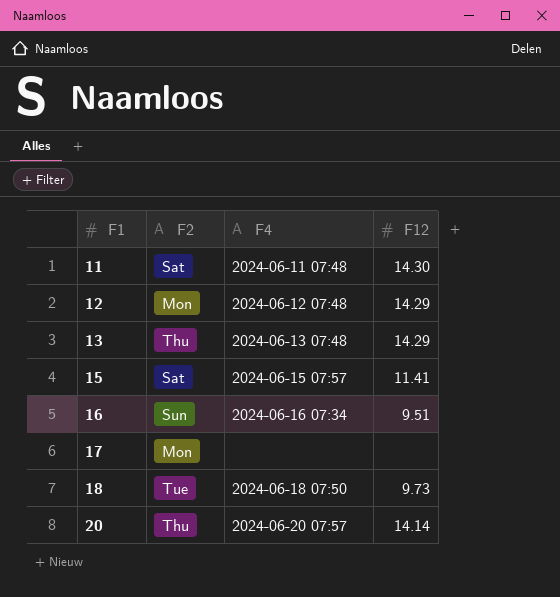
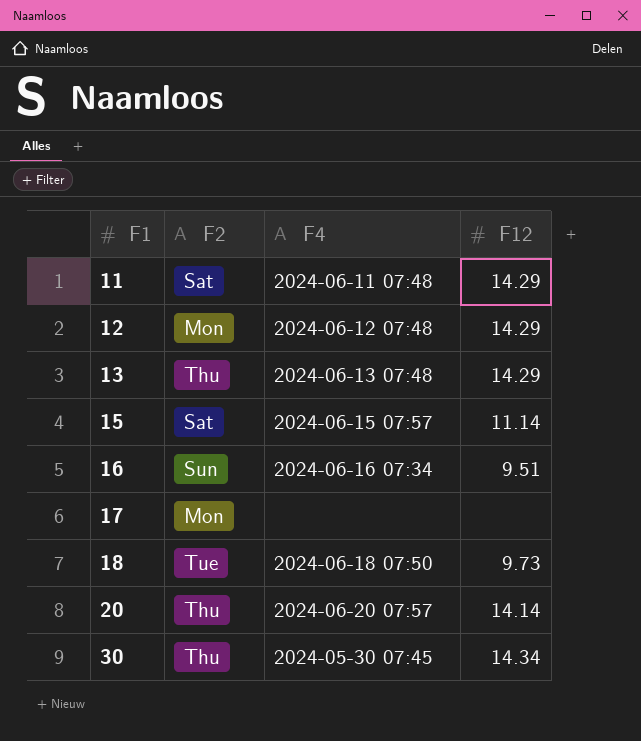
11 | F12: 14.30 -> 14.29
15 | F12: 11.41 -> 11.14
row 30: none -> Thu | 2024-05-30 07:45 | 14.34

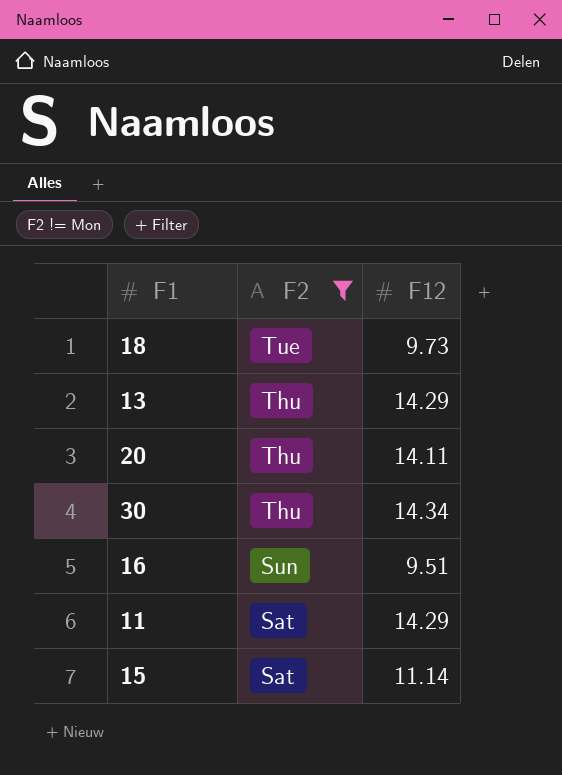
filter: none -> F2 != Mon
row order: F1 ascending -> F2 descending
column F4 | position: 3 -> none
20 | F12: 14.14 -> 14.11

